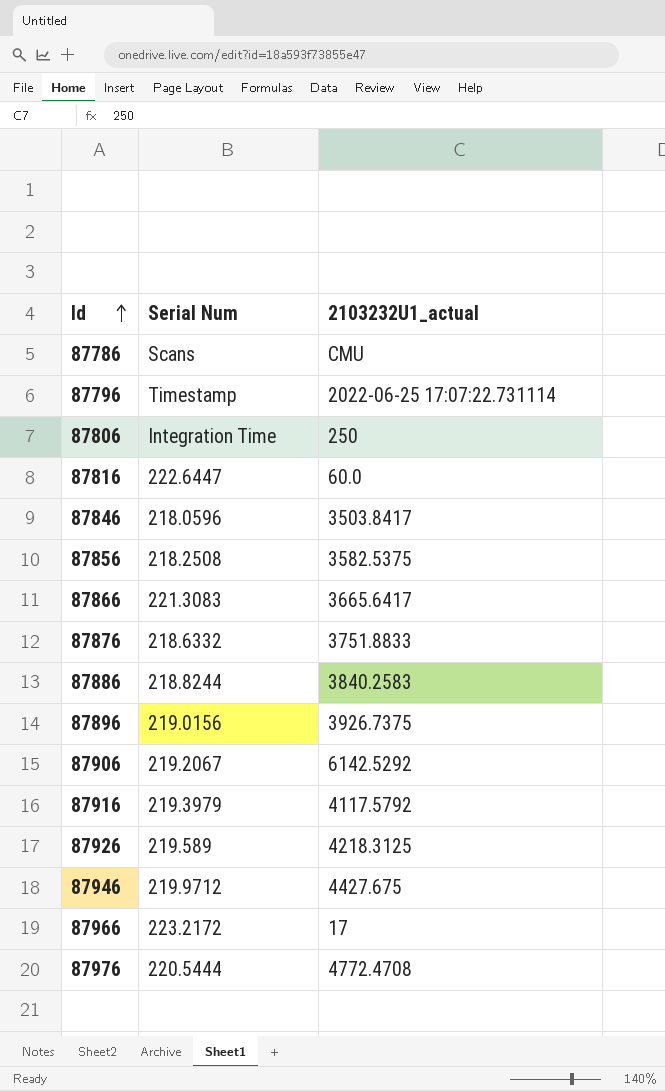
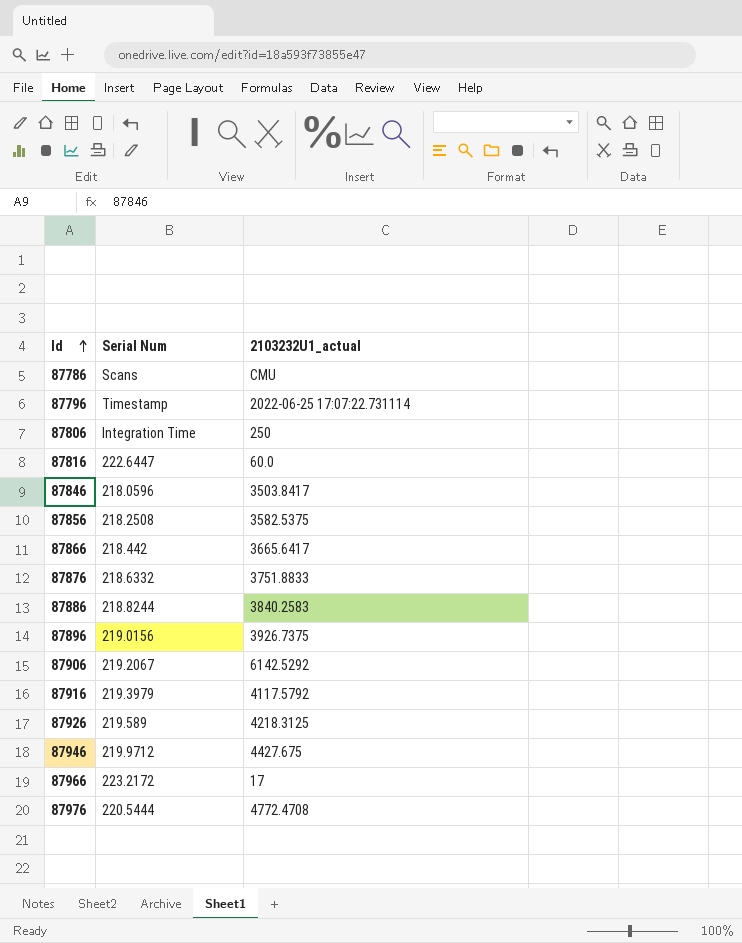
87866 | Serial Num: 221.3083 -> 218.442

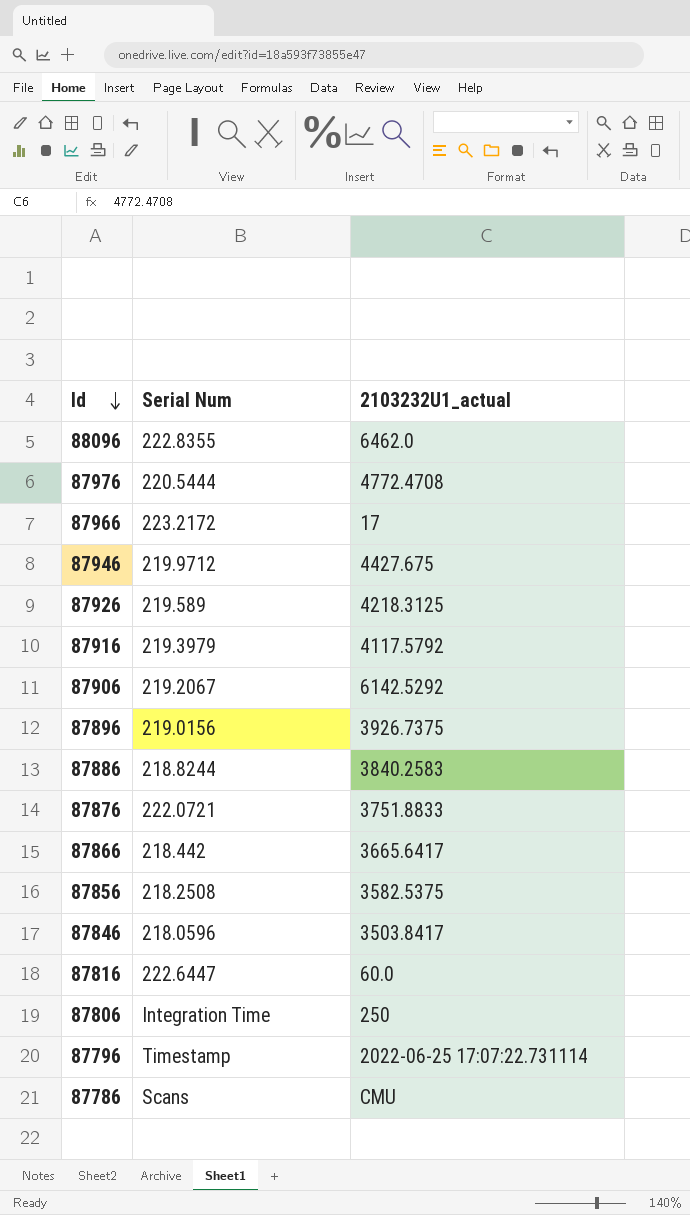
row order: Id ascending -> Id descending
row 88096: none -> 222.8355 | 6462.0
87876 | Serial Num: 218.6332 -> 222.0721

